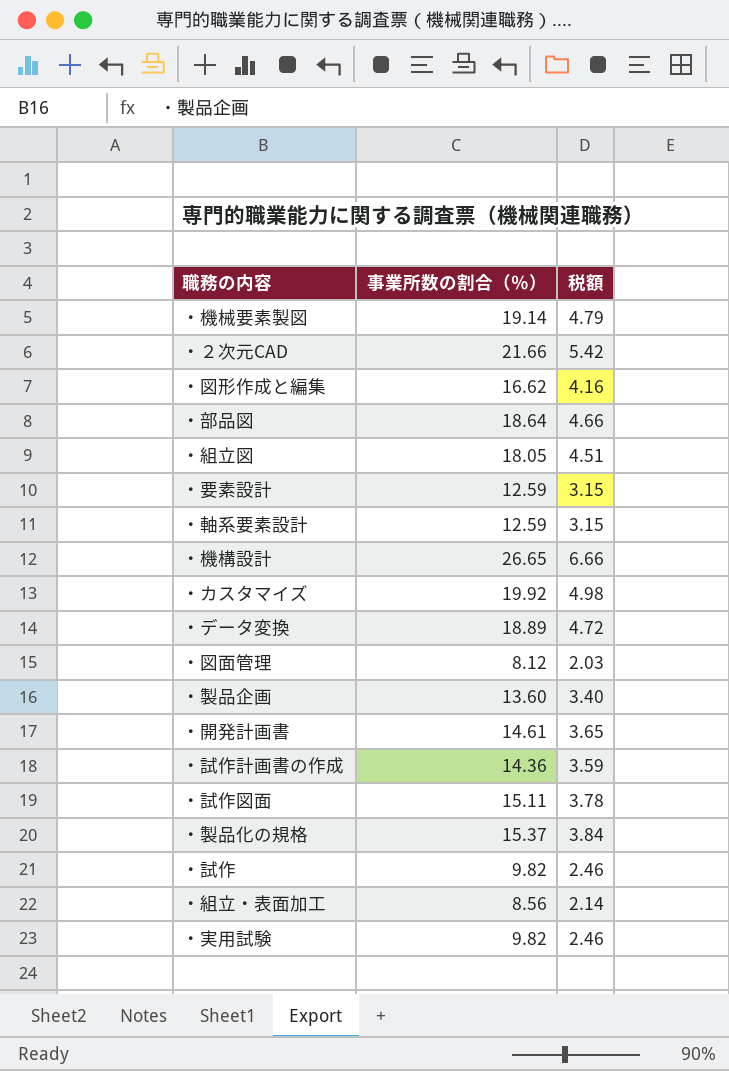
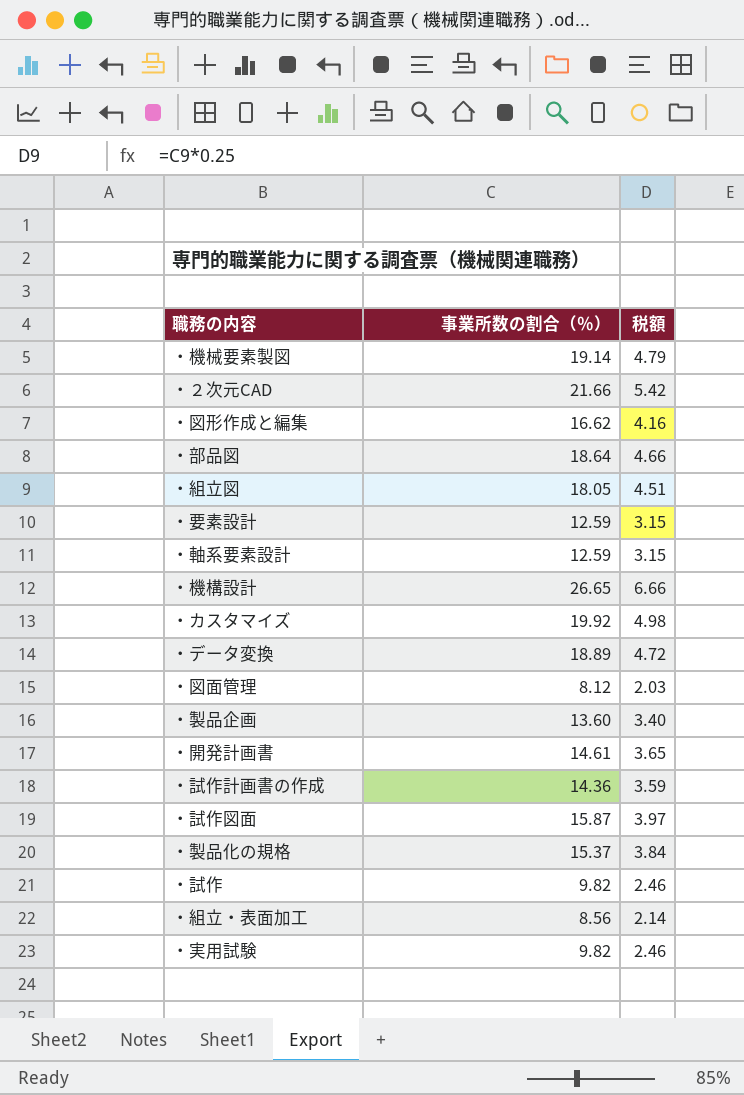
・試作図面 | 事業所数の割合（％）: 15.11 -> 15.87
・試作図面 | 税額: 3.78 -> 3.97

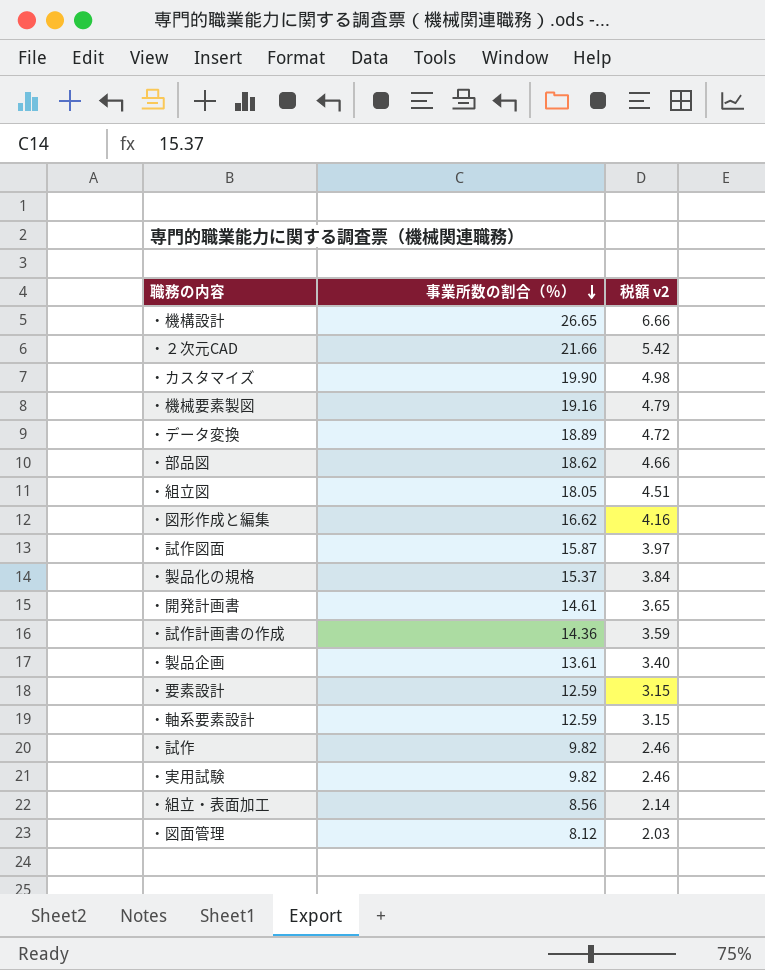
row order: none -> 事業所数の割合（％） descending
column name: 税額 -> 税額 v2
・カスタマイズ | 事業所数の割合（％）: 19.92 -> 19.90
・機械要素製図 | 事業所数の割合（％）: 19.14 -> 19.16
・部品図 | 事業所数の割合（％）: 18.64 -> 18.62
・製品企画 | 事業所数の割合（％）: 13.60 -> 13.61

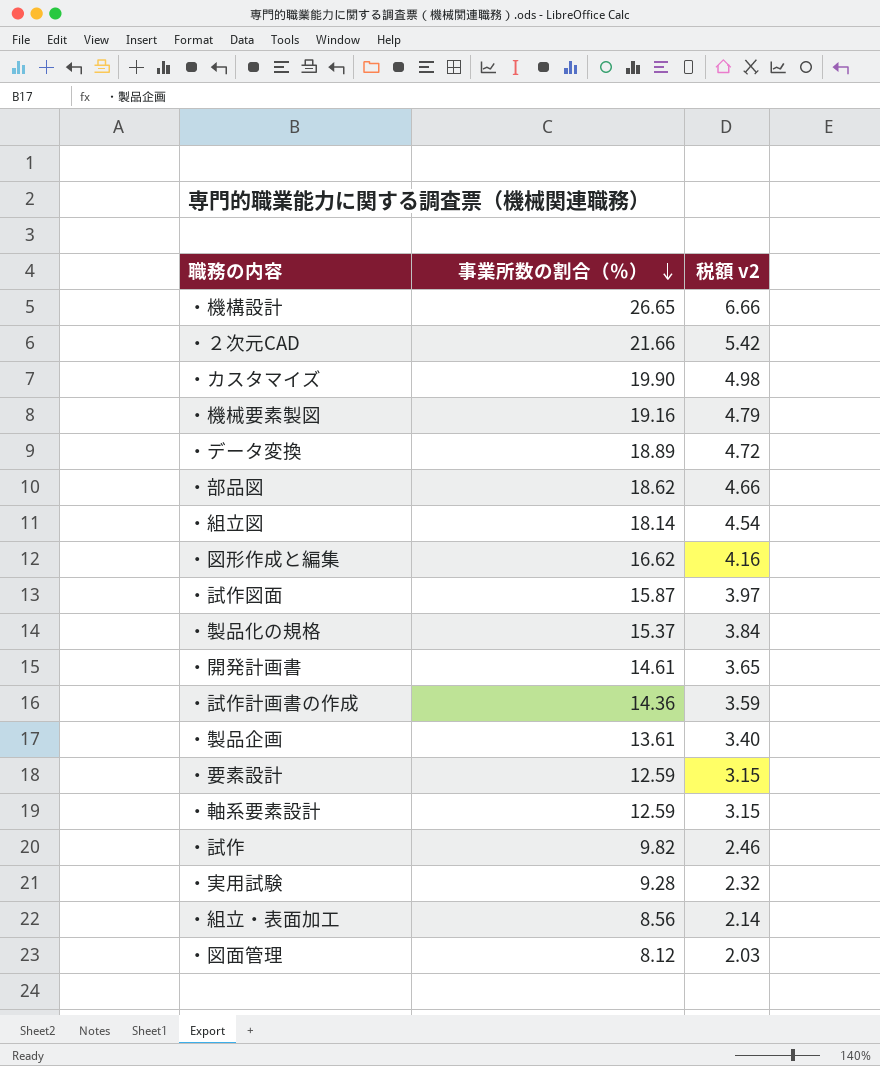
・組立図 | 事業所数の割合（％）: 18.05 -> 18.14
・組立図 | 税額 v2: 4.51 -> 4.54
・実用試験 | 事業所数の割合（％）: 9.82 -> 9.28
・実用試験 | 税額 v2: 2.46 -> 2.32

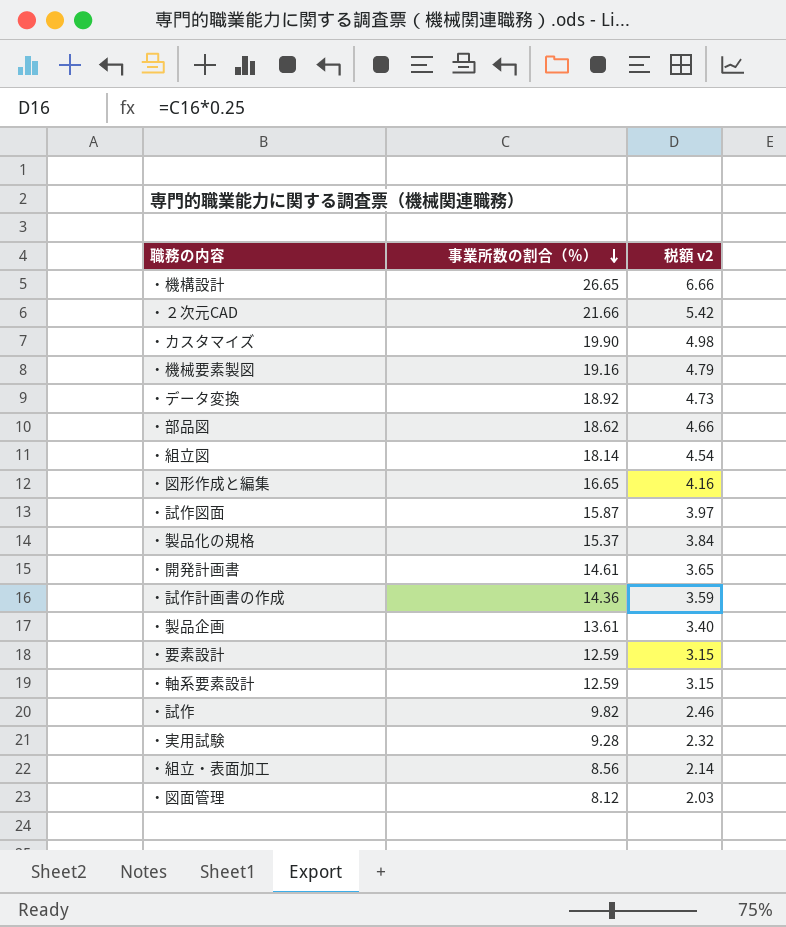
・データ変換 | 事業所数の割合（％）: 18.89 -> 18.92
・データ変換 | 税額 v2: 4.72 -> 4.73
・図形作成と編集 | 事業所数の割合（％）: 16.62 -> 16.65

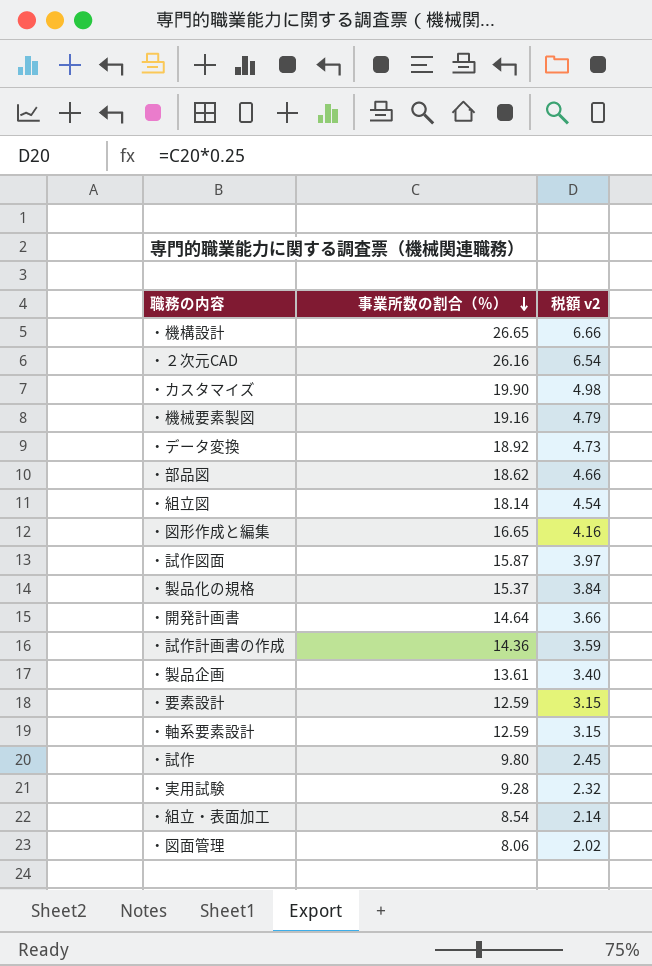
・２次元CAD | 事業所数の割合（％）: 21.66 -> 26.16
・２次元CAD | 税額 v2: 5.42 -> 6.54
・開発計画書 | 事業所数の割合（％）: 14.61 -> 14.64
・開発計画書 | 税額 v2: 3.65 -> 3.66
・試作 | 事業所数の割合（％）: 9.82 -> 9.80
・試作 | 税額 v2: 2.46 -> 2.45
・組立・表面加工 | 事業所数の割合（％）: 8.56 -> 8.54
・図面管理 | 事業所数の割合（％）: 8.12 -> 8.06
・図面管理 | 税額 v2: 2.03 -> 2.02

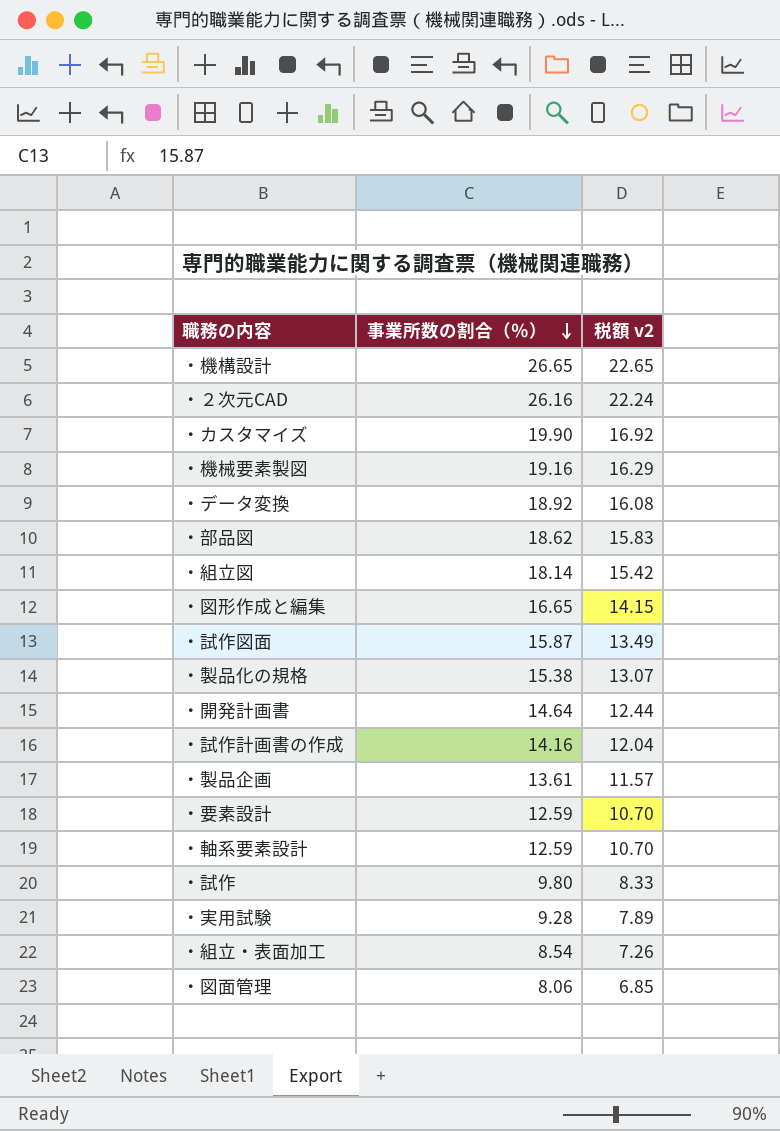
column 税額 v2 | formula: [事業所数の割合（％）] * 0.25 -> [事業所数の割合（％）] * 0.85
・製品化の規格 | 事業所数の割合（％）: 15.37 -> 15.38
・試作計画書の作成 | 事業所数の割合（％）: 14.36 -> 14.16

